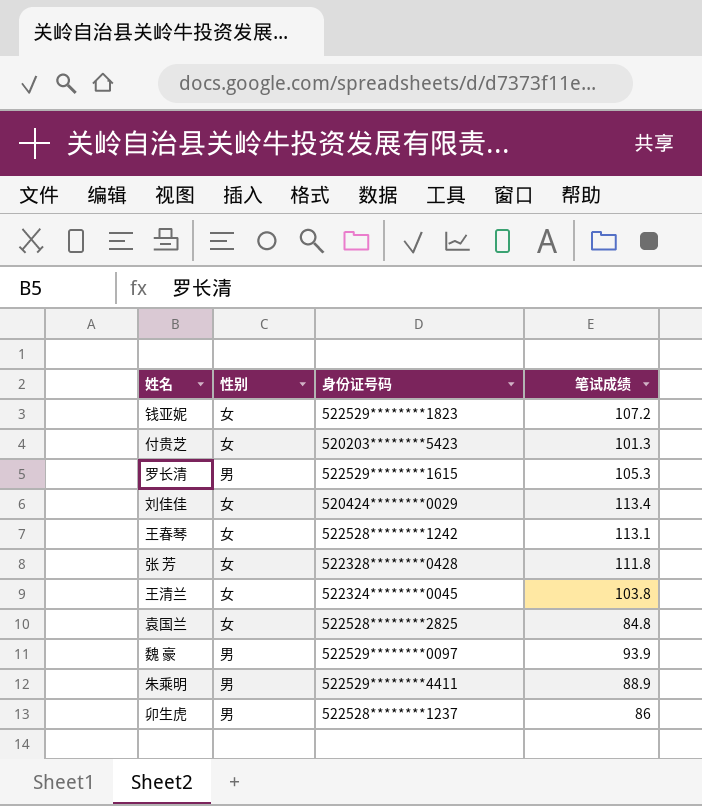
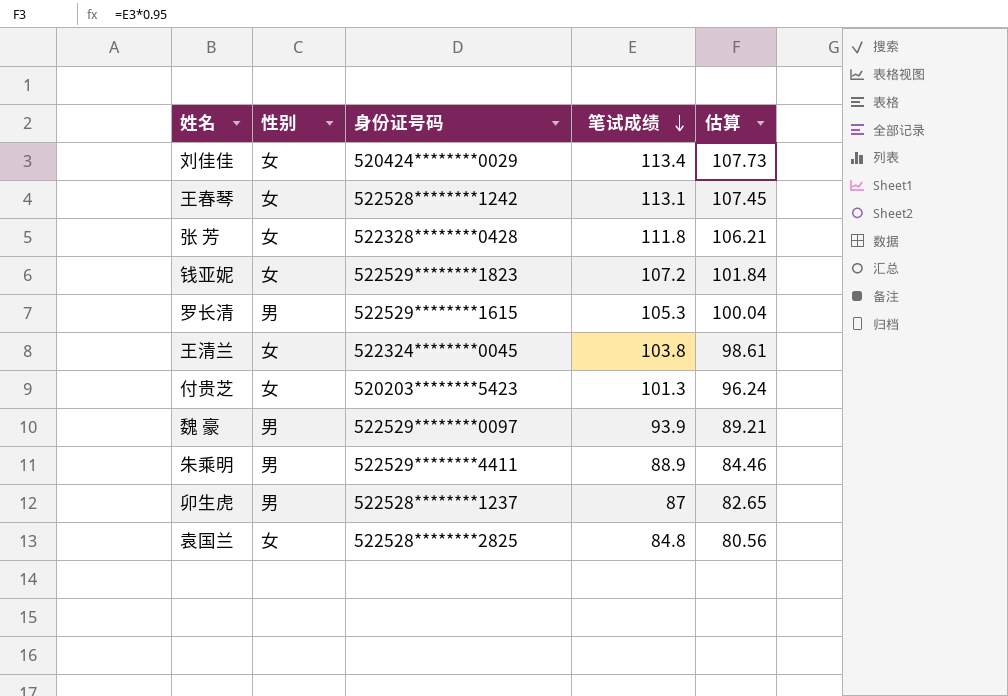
row order: none -> 笔试成绩 descending
column 估算 | formula: none -> [笔试成绩] * 0.95
卯生虎 | 笔试成绩: 86 -> 87

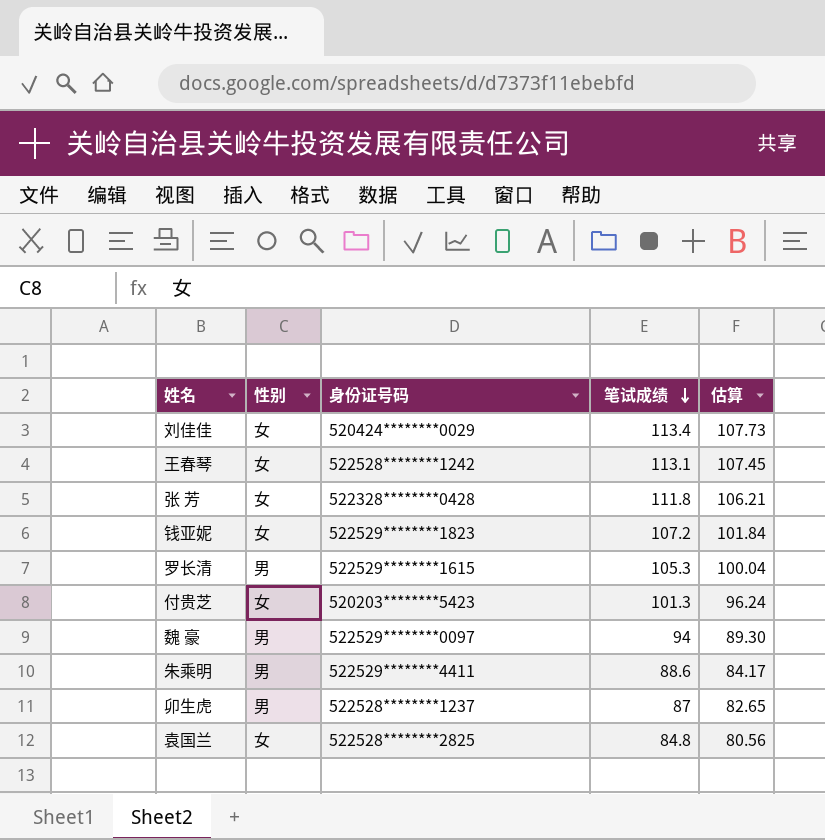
row 王清兰: 女 | 522324********0045 | 103.8 | 98.61 -> none
魏 豪 | 笔试成绩: 93.9 -> 94
魏 豪 | 估算: 89.21 -> 89.30
朱乘明 | 笔试成绩: 88.9 -> 88.6
朱乘明 | 估算: 84.46 -> 84.17

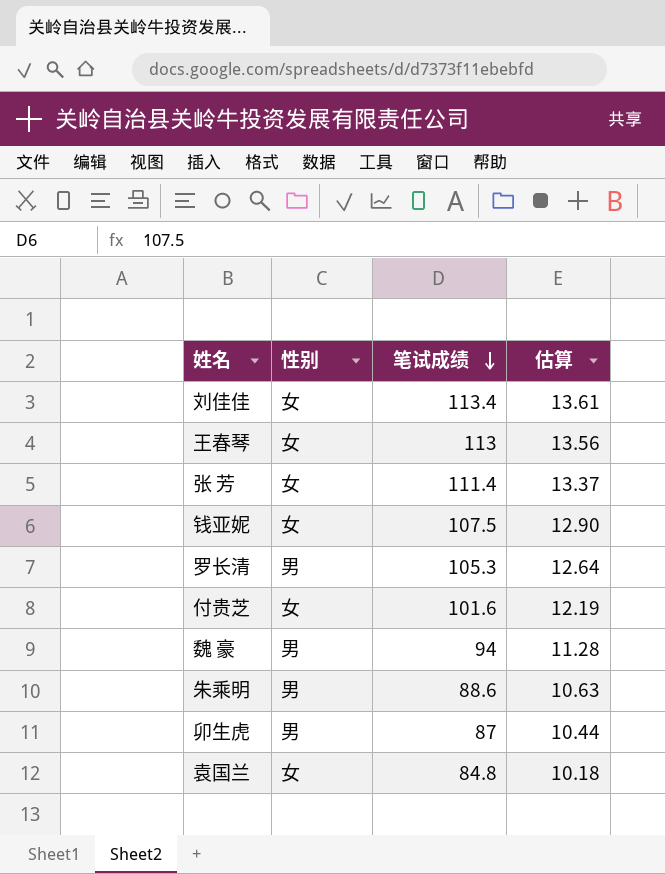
column 身份证号码 | position: 3 -> none
column 估算 | formula: [笔试成绩] * 0.95 -> [笔试成绩] * 0.12
王春琴 | 笔试成绩: 113.1 -> 113
张 芳 | 笔试成绩: 111.8 -> 111.4
钱亚妮 | 笔试成绩: 107.2 -> 107.5
付贵芝 | 笔试成绩: 101.3 -> 101.6

